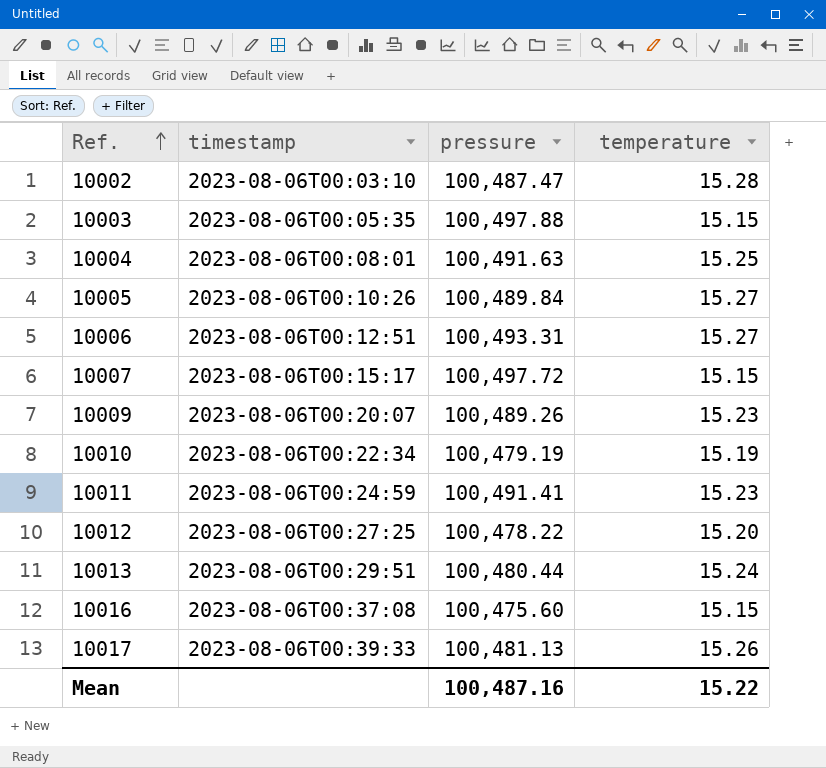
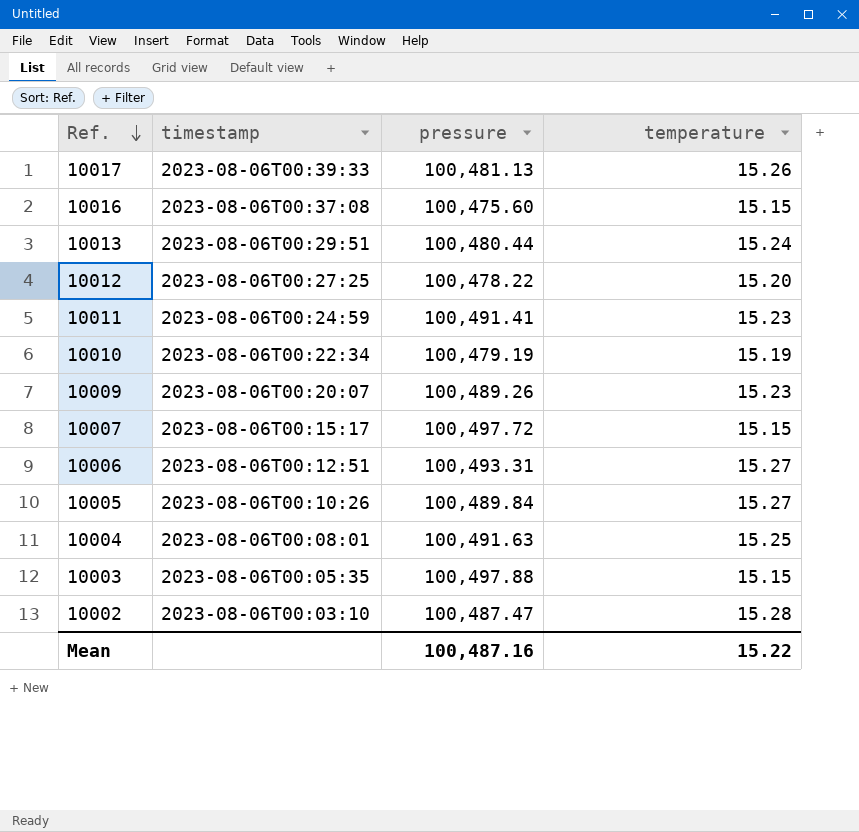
row order: Ref. ascending -> Ref. descending

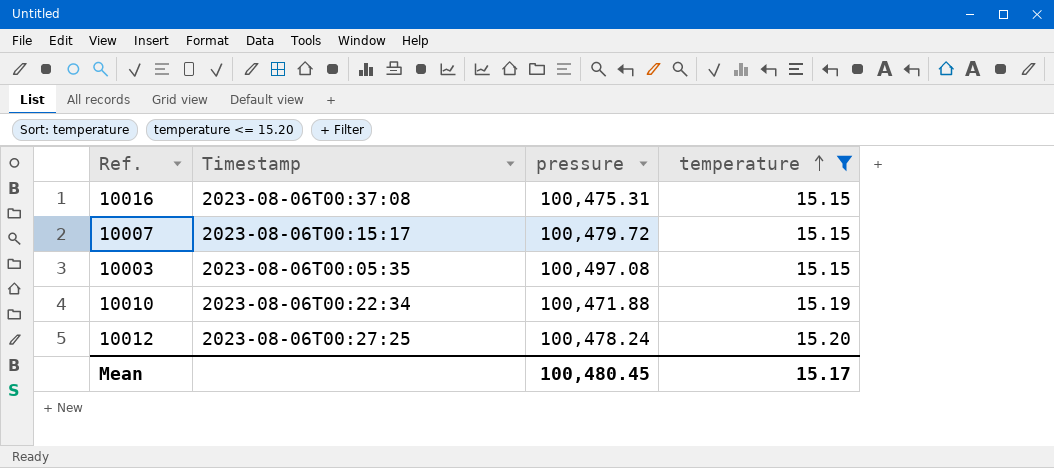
filter: none -> temperature <= 15.20
row order: Ref. descending -> temperature ascending
column name: timestamp -> Timestamp
10016 | pressure: 100,475.60 -> 100,475.31
10007 | pressure: 100,497.72 -> 100,479.72
10003 | pressure: 100,497.88 -> 100,497.08
10010 | pressure: 100,479.19 -> 100,471.88
10012 | pressure: 100,478.22 -> 100,478.24
Mean | pressure: 100,487.16 -> 100,480.45
Mean | temperature: 15.22 -> 15.17

